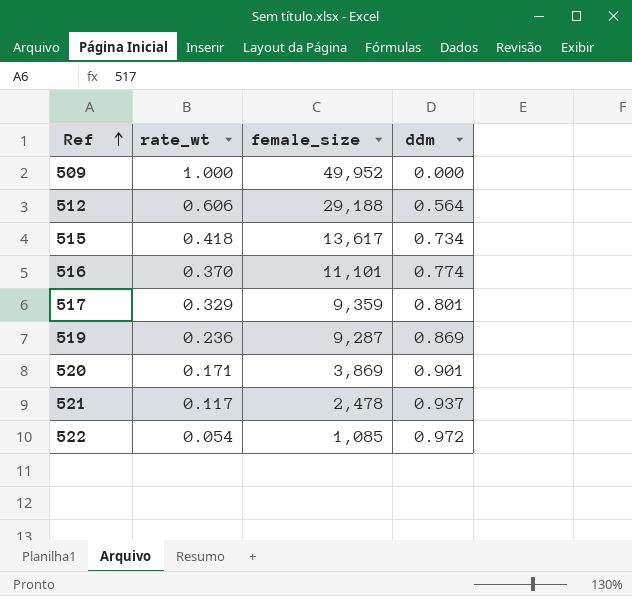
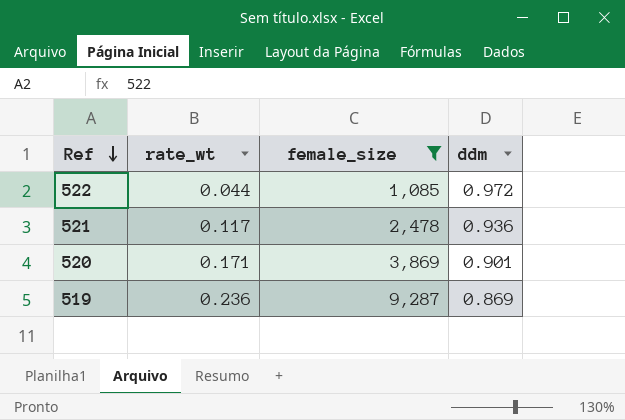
filter: none -> female_size <= 9,287
row order: Ref ascending -> Ref descending
522 | rate_wt: 0.054 -> 0.044
521 | ddm: 0.937 -> 0.936

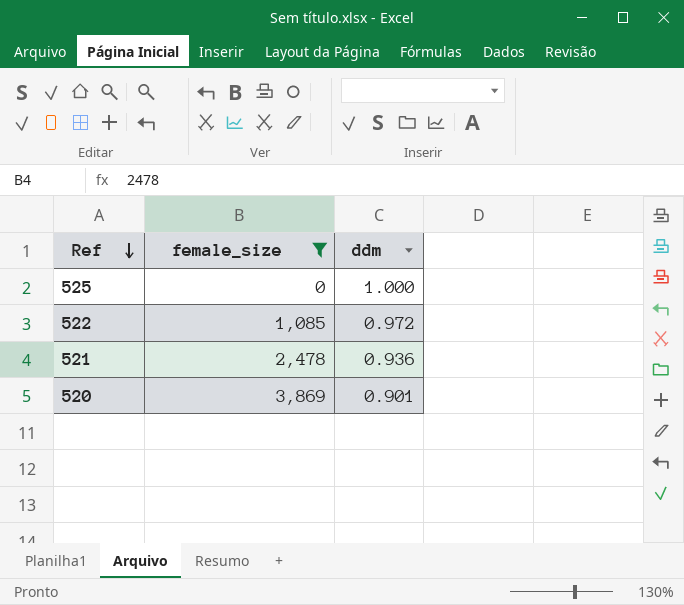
column rate_wt | position: 2 -> none
row 519: 0.236 | 9,287 | 0.869 -> none
row 525: none -> 0 | 1.000

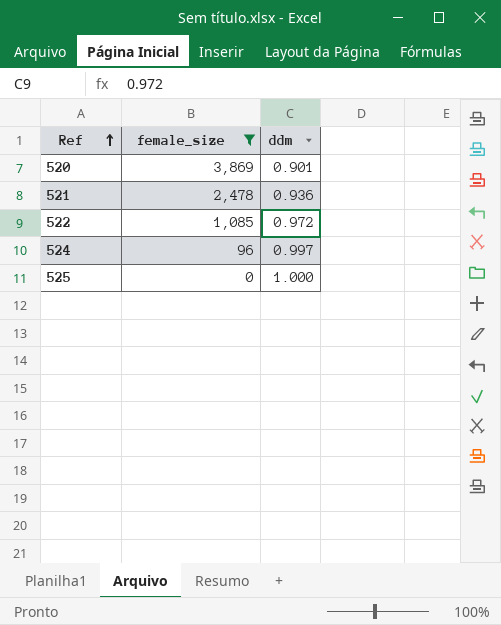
row order: Ref descending -> Ref ascending
row 524: none -> 96 | 0.997

